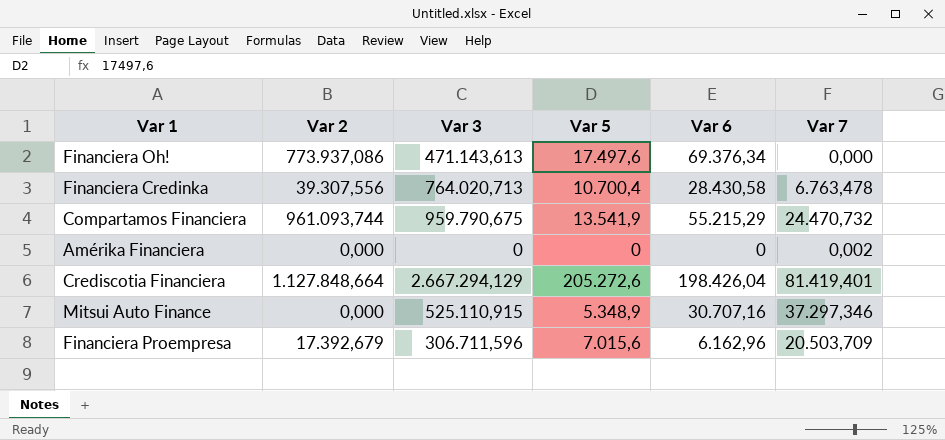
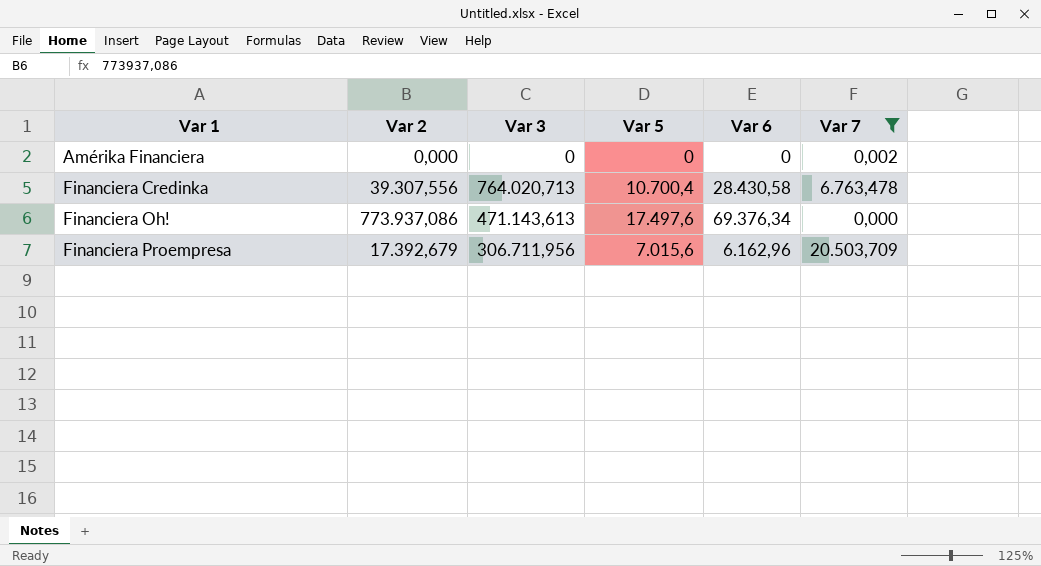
filter: none -> Var 7 <= 20.503,709
row order: none -> Var 1 ascending
Financiera Proempresa | Var 3: 306.711,596 -> 306.711,956

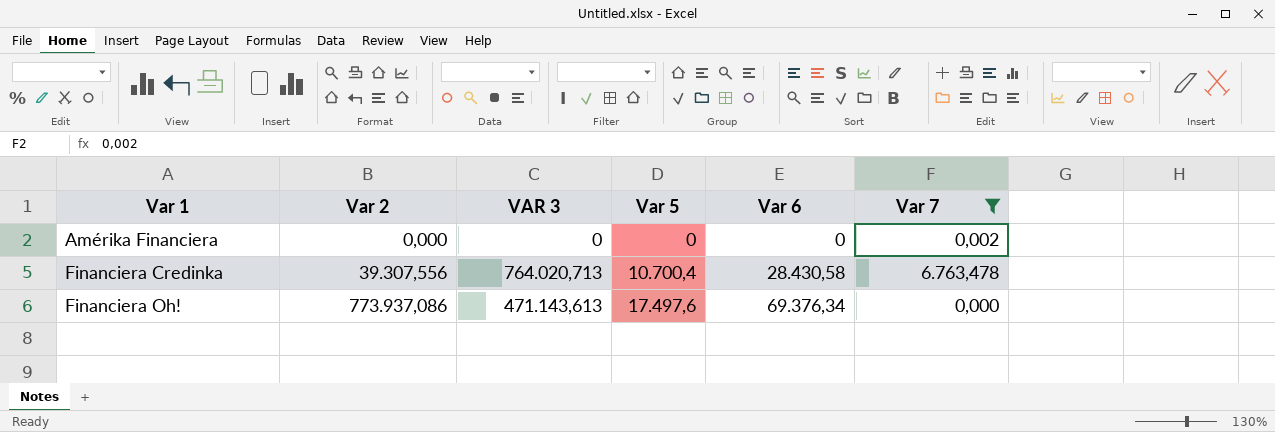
column name: Var 3 -> VAR 3
row Financiera Proempresa: 17.392,679 | 306.711,956 | 7.015,6 | 6.162,96 | 20.503,709 -> none

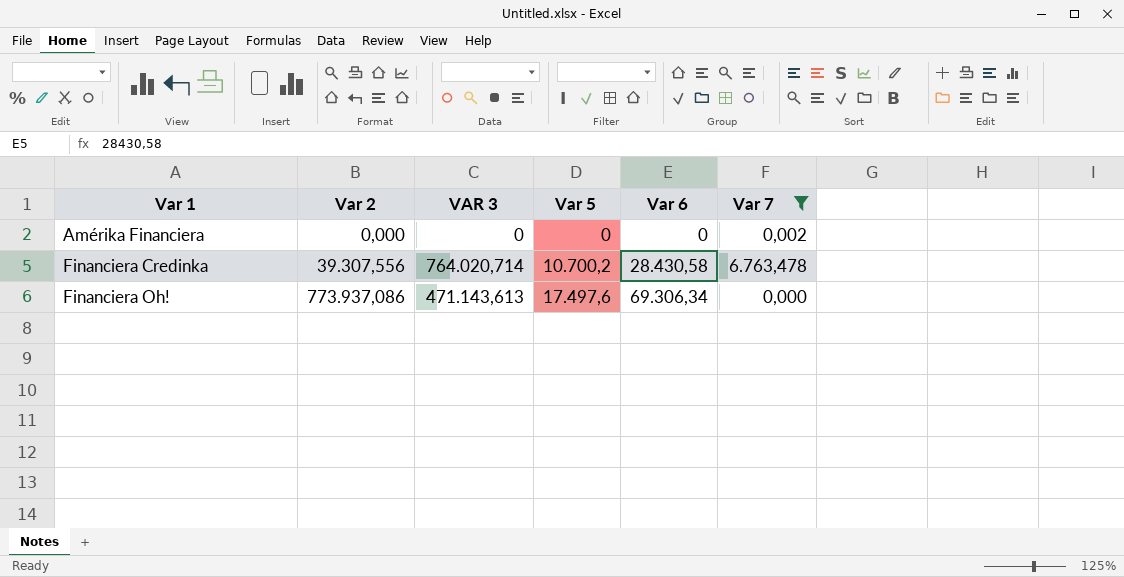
Financiera Credinka | VAR 3: 764.020,713 -> 764.020,714
Financiera Credinka | Var 5: 10.700,4 -> 10.700,2
Financiera Oh! | Var 6: 69.376,34 -> 69.306,34

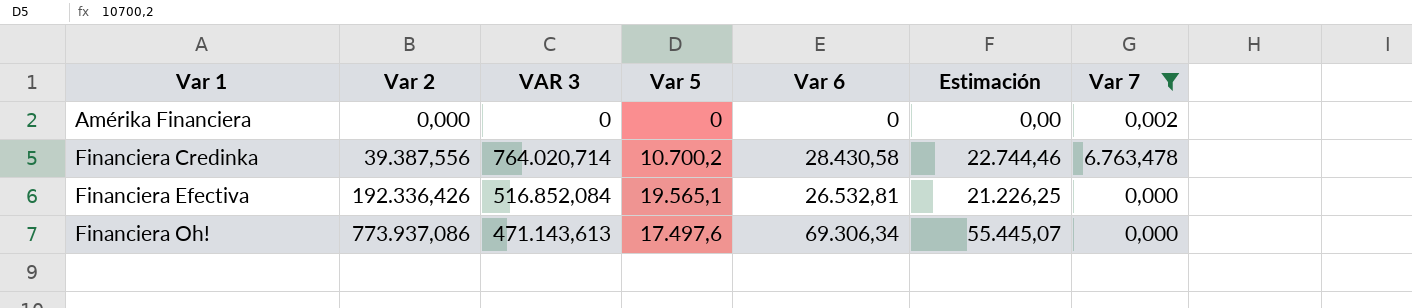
column Estimación | formula: none -> [Var 6] * 0,8
Financiera Credinka | Var 2: 39.307,556 -> 39.387,556
row Financiera Efectiva: none -> 192.336,426 | 516.852,084 | 19.565,1 | 26.532,81 | 21.226,25 | 0,000

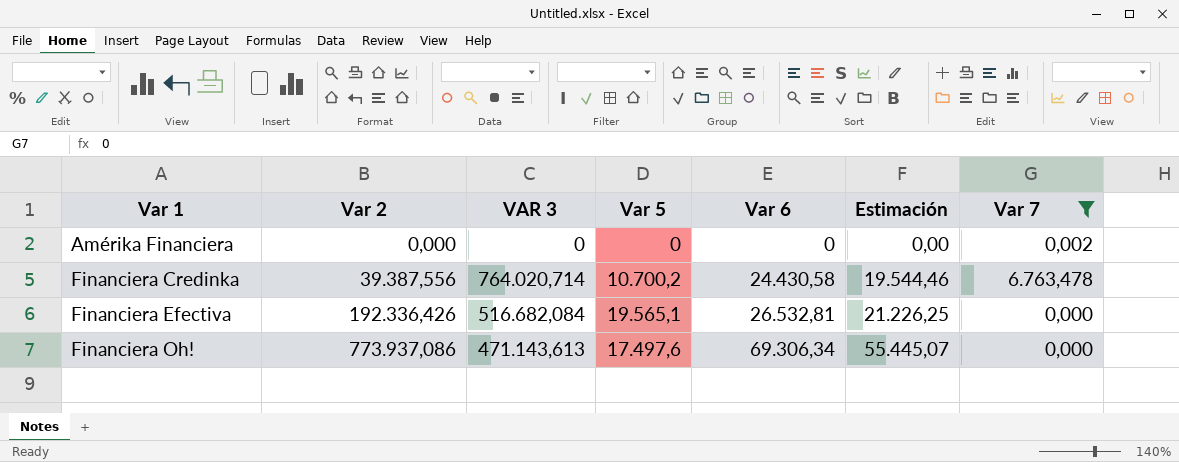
Financiera Credinka | Var 6: 28.430,58 -> 24.430,58
Financiera Credinka | Estimación: 22.744,46 -> 19.544,46
Financiera Efectiva | VAR 3: 516.852,084 -> 516.682,084

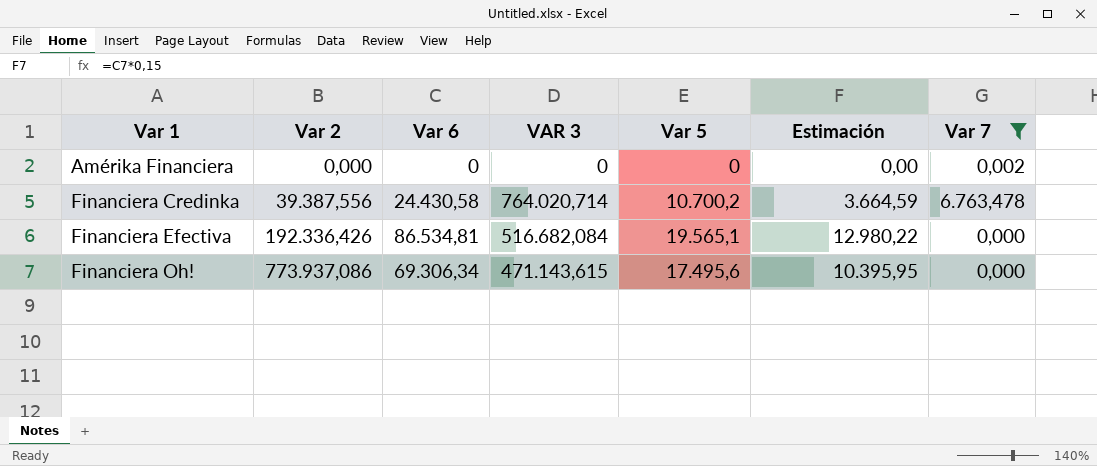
column Var 6 | position: 5 -> 3
column Estimación | formula: [Var 6] * 0,8 -> [Var 6] * 0,15
Financiera Efectiva | Var 6: 26.532,81 -> 86.534,81
Financiera Oh! | VAR 3: 471.143,613 -> 471.143,615
Financiera Oh! | Var 5: 17.497,6 -> 17.495,6

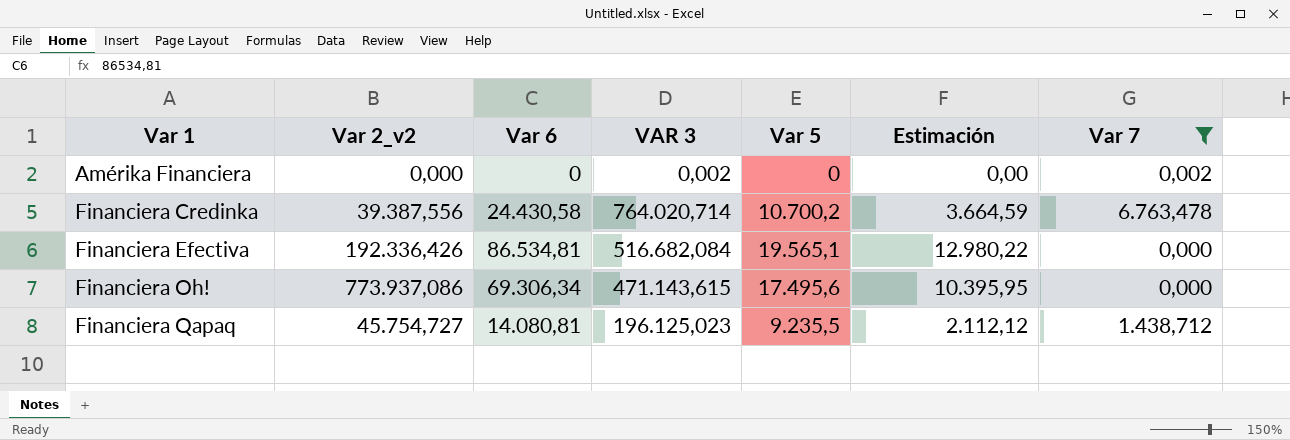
column name: Var 2 -> Var 2_v2
Amérika Financiera | VAR 3: 0 -> 0,002
row Financiera Qapaq: none -> 45.754,727 | 14.080,81 | 196.125,023 | 9.235,5 | 2.112,12 | 1.438,712

